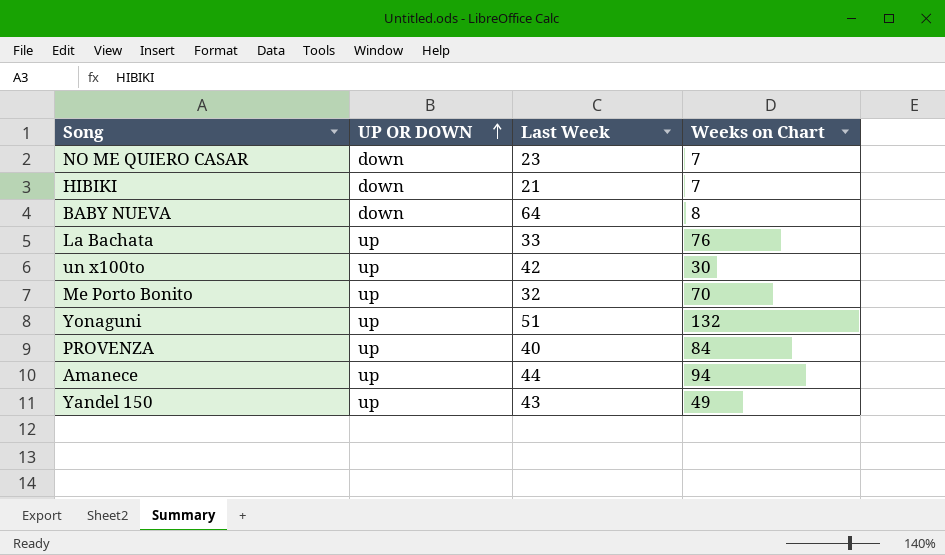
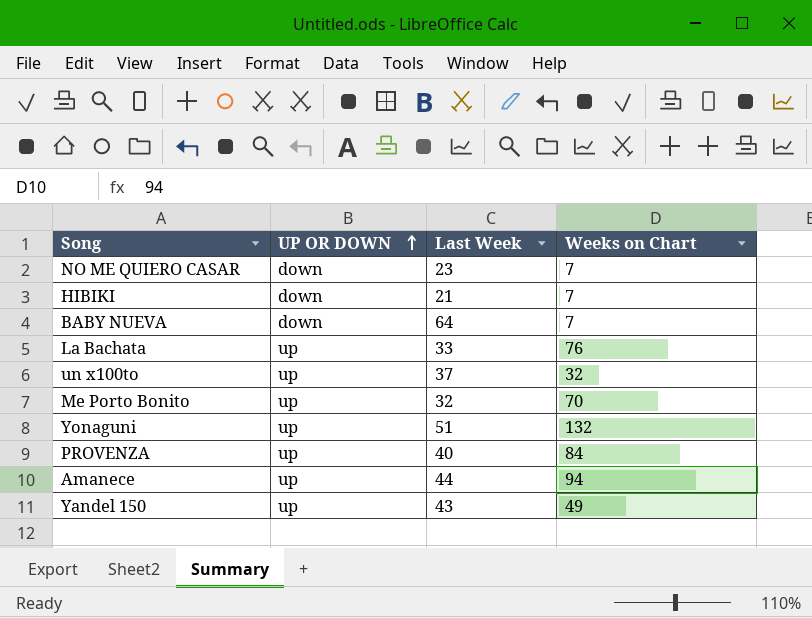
BABY NUEVA | Weeks on Chart: 8 -> 7
un x100to | Last Week: 42 -> 37
un x100to | Weeks on Chart: 30 -> 32

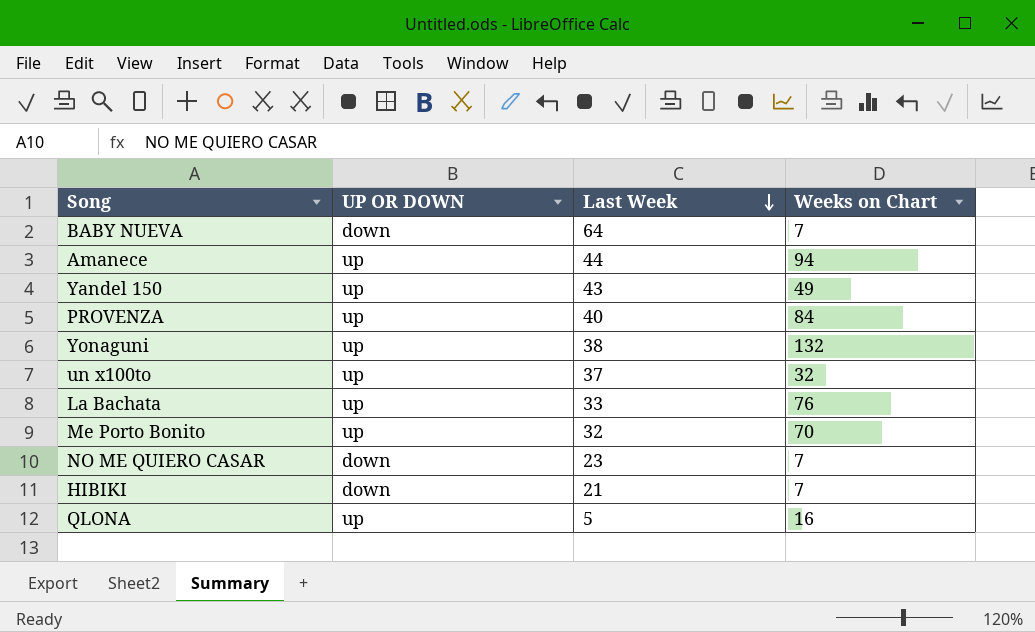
row order: UP OR DOWN ascending -> Last Week descending
Yonaguni | Last Week: 51 -> 38
row QLONA: none -> up | 5 | 16

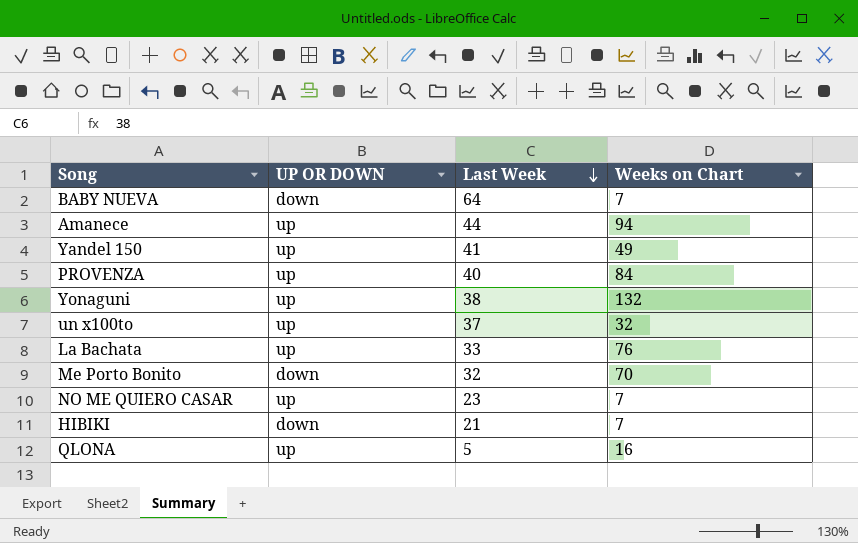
Yandel 150 | Last Week: 43 -> 41
Me Porto Bonito | UP OR DOWN: up -> down
NO ME QUIERO CASAR | UP OR DOWN: down -> up

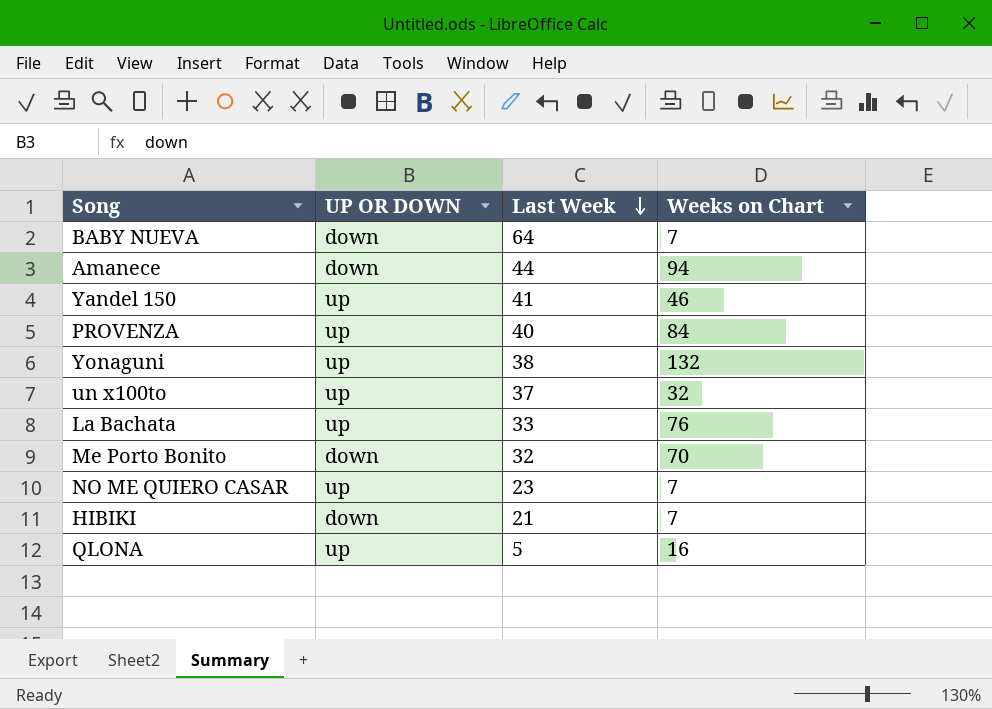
Amanece | UP OR DOWN: up -> down
Yandel 150 | Weeks on Chart: 49 -> 46

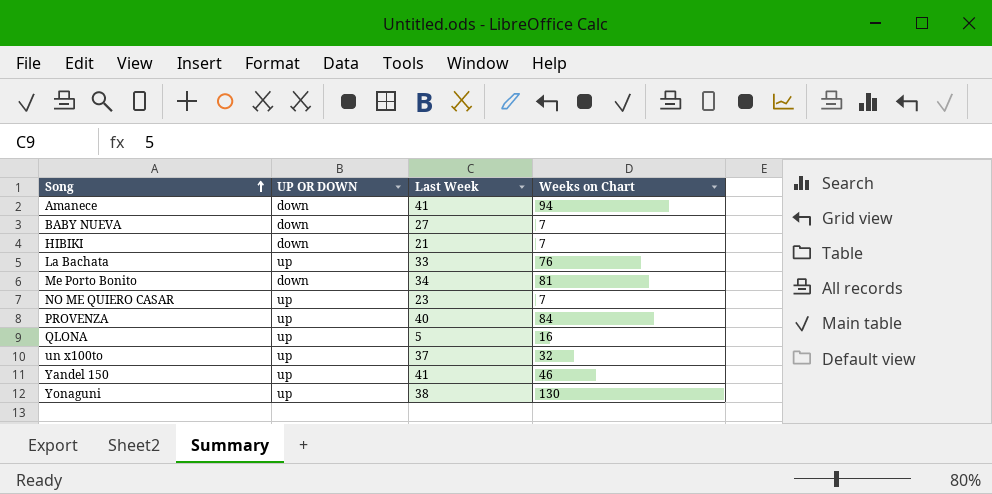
row order: Last Week descending -> Song ascending
Amanece | Last Week: 44 -> 41
BABY NUEVA | Last Week: 64 -> 27
Me Porto Bonito | Last Week: 32 -> 34
Me Porto Bonito | Weeks on Chart: 70 -> 81
Yonaguni | Weeks on Chart: 132 -> 130

